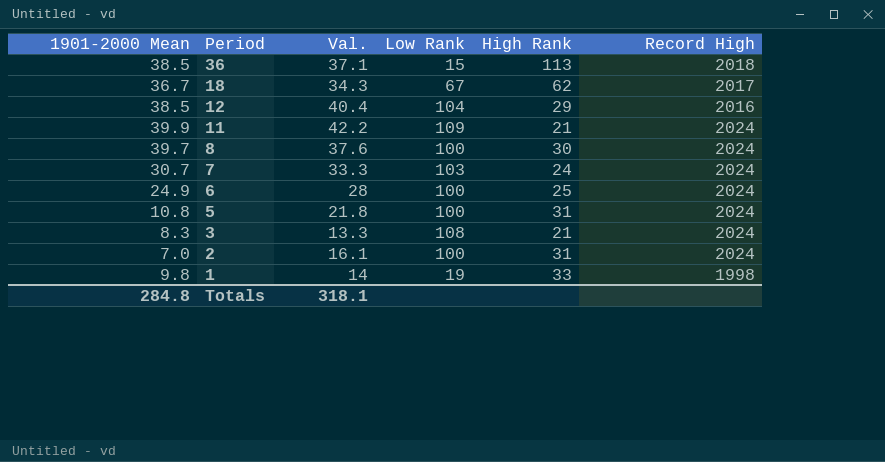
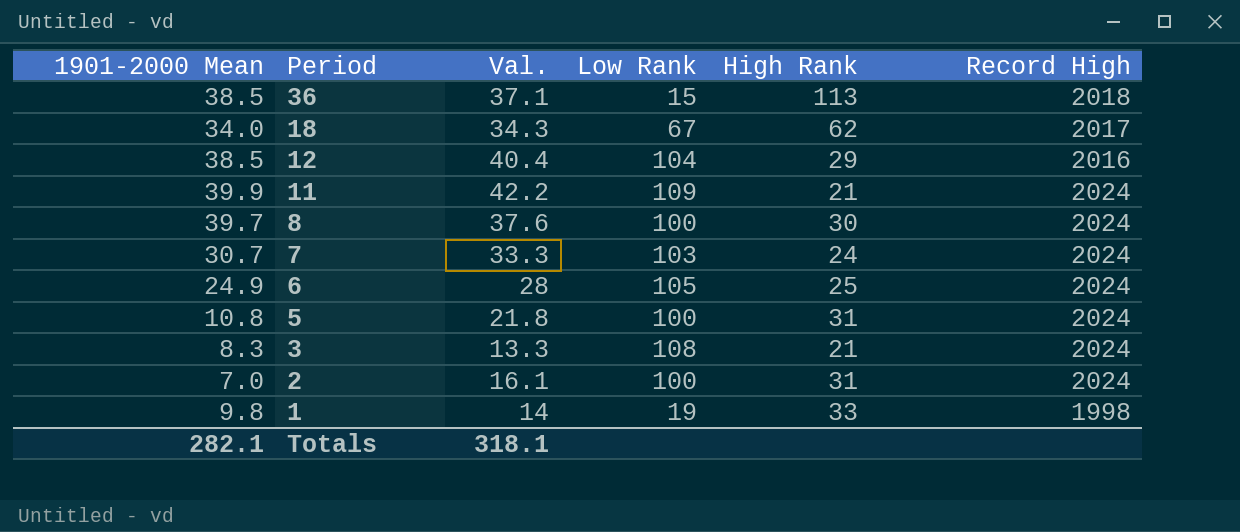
18 | 1901-2000 Mean: 36.7 -> 34.0
6 | Low Rank: 100 -> 105
Totals | 1901-2000 Mean: 284.8 -> 282.1

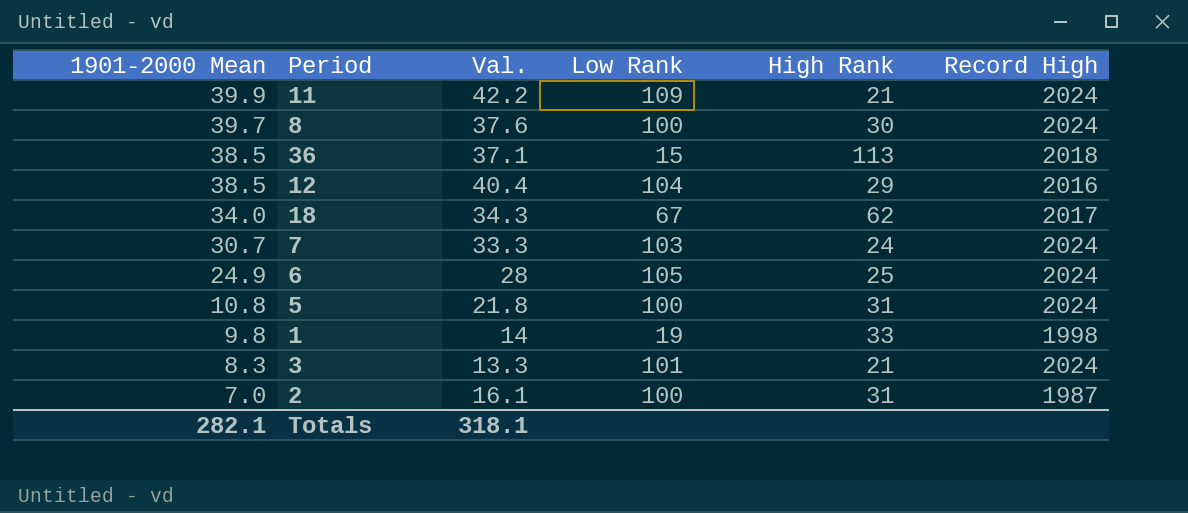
row order: Period descending -> 1901-2000 Mean descending
3 | Low Rank: 108 -> 101
2 | Record High: 2024 -> 1987

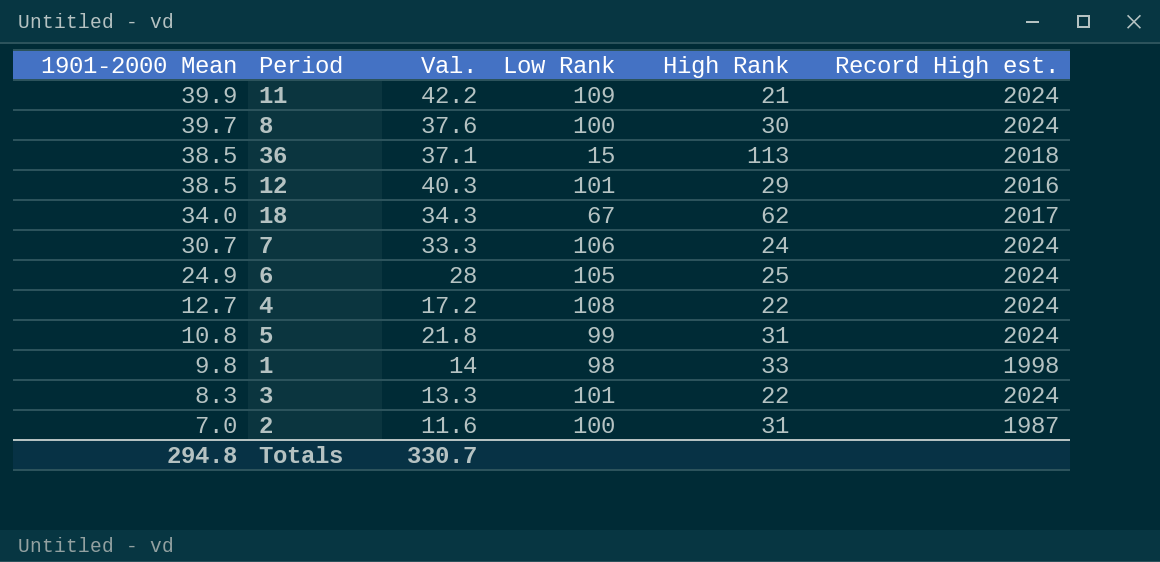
column name: Record High -> Record High est.
12 | Val.: 40.4 -> 40.3
12 | Low Rank: 104 -> 101
7 | Low Rank: 103 -> 106
row 4: none -> 12.7 | 17.2 | 108 | 22 | 2024
5 | Low Rank: 100 -> 99
1 | Low Rank: 19 -> 98
3 | High Rank: 21 -> 22
2 | Val.: 16.1 -> 11.6
Totals | 1901-2000 Mean: 282.1 -> 294.8
Totals | Val.: 318.1 -> 330.7

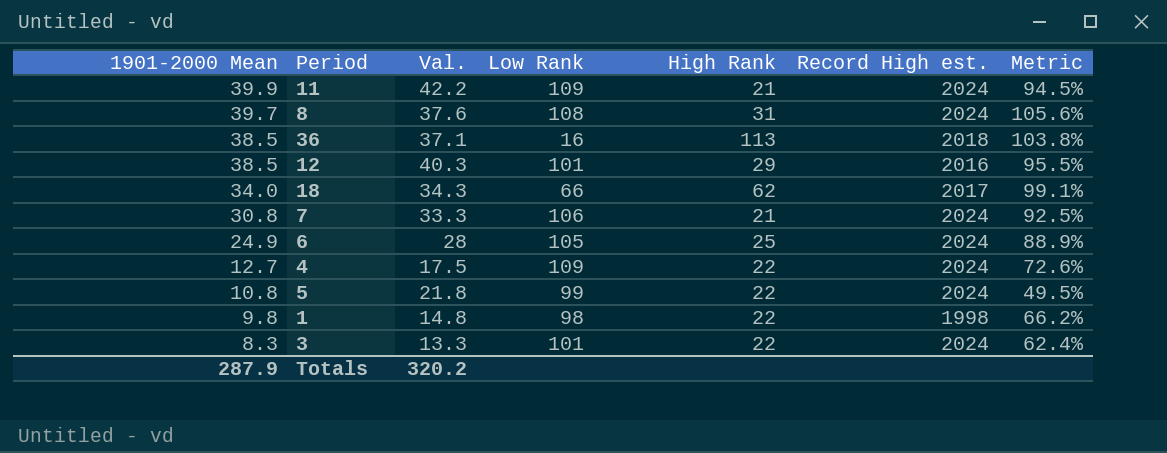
column Metric | formula: none -> [1901-2000 Mean] / [Val.]
row 2: 7.0 | 11.6 | 100 | 31 | 1987 -> none
8 | Low Rank: 100 -> 108
8 | High Rank: 30 -> 31
36 | Low Rank: 15 -> 16
18 | Low Rank: 67 -> 66
7 | 1901-2000 Mean: 30.7 -> 30.8
7 | High Rank: 24 -> 21
4 | Val.: 17.2 -> 17.5
4 | Low Rank: 108 -> 109
5 | High Rank: 31 -> 22
1 | Val.: 14 -> 14.8
1 | High Rank: 33 -> 22
Totals | 1901-2000 Mean: 294.8 -> 287.9
Totals | Val.: 330.7 -> 320.2

